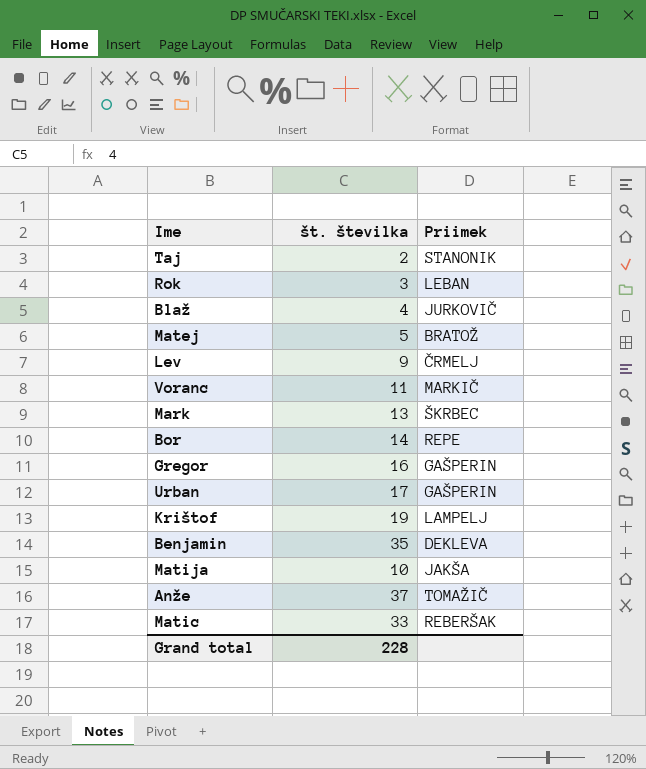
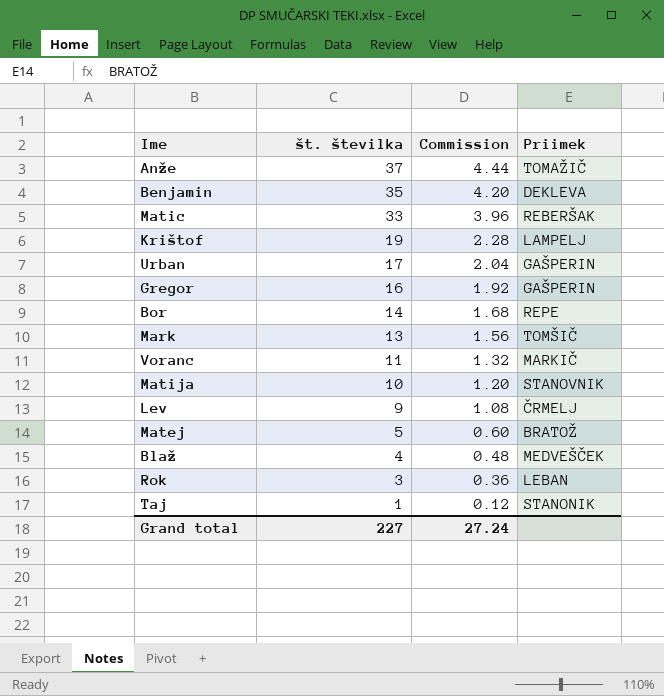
row order: none -> št. številka descending
column Commission | formula: none -> [št. številka] * 0.12
Mark | Priimek: ŠKRBEC -> TOMŠIČ
Matija | Priimek: JAKŠA -> STANOVNIK
Blaž | Priimek: JURKOVIČ -> MEDVEŠČEK
Taj | št. številka: 2 -> 1
Grand total | št. številka: 228 -> 227

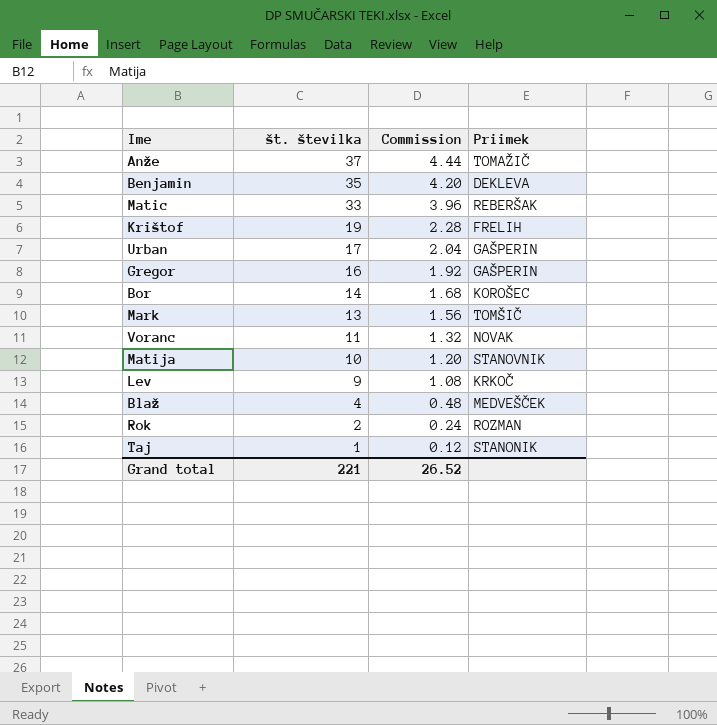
row Matej: 5 | 0.60 | BRATOŽ -> none
Krištof | Priimek: LAMPELJ -> FRELIH
Bor | Priimek: REPE -> KOROŠEC
Voranc | Priimek: MARKIČ -> NOVAK
Lev | Priimek: ČRMELJ -> KRKOČ
Rok | št. številka: 3 -> 2
Rok | Commission: 0.36 -> 0.24
Rok | Priimek: LEBAN -> ROZMAN
Grand total | št. številka: 227 -> 221
Grand total | Commission: 27.24 -> 26.52

